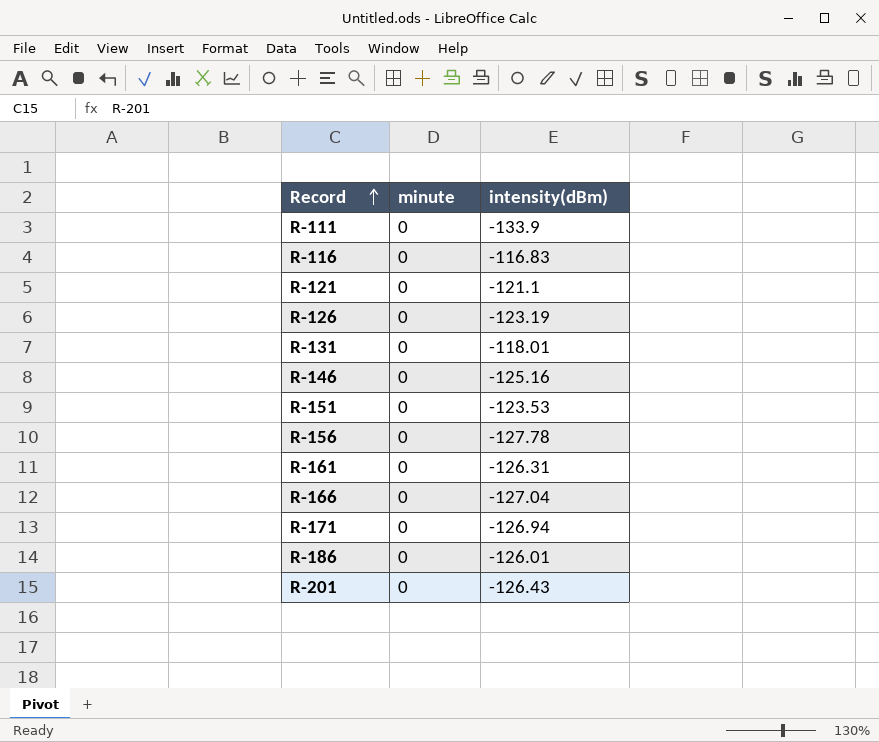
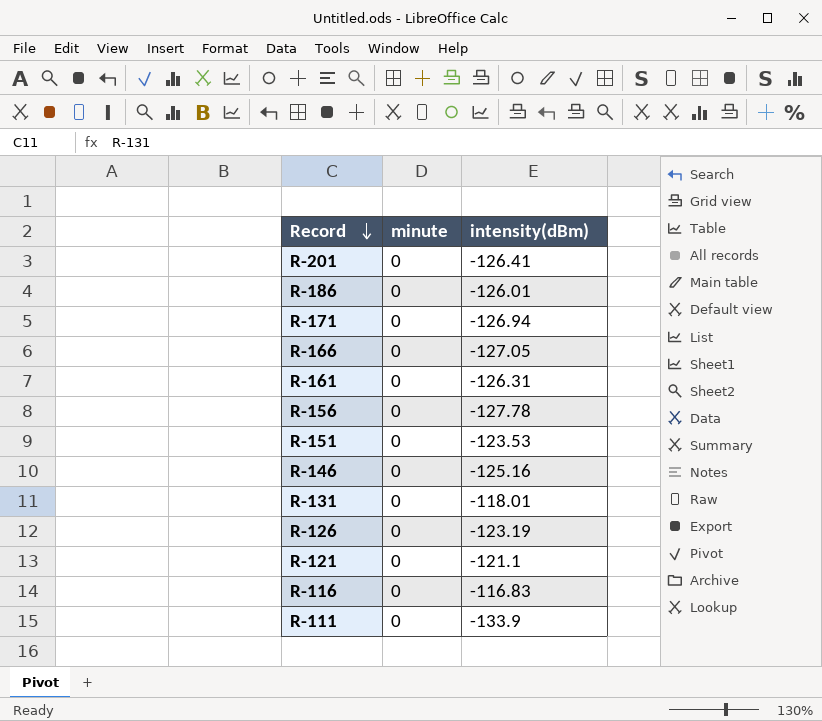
row order: Record ascending -> Record descending
R-201 | intensity(dBm): -126.43 -> -126.41
R-166 | intensity(dBm): -127.04 -> -127.05

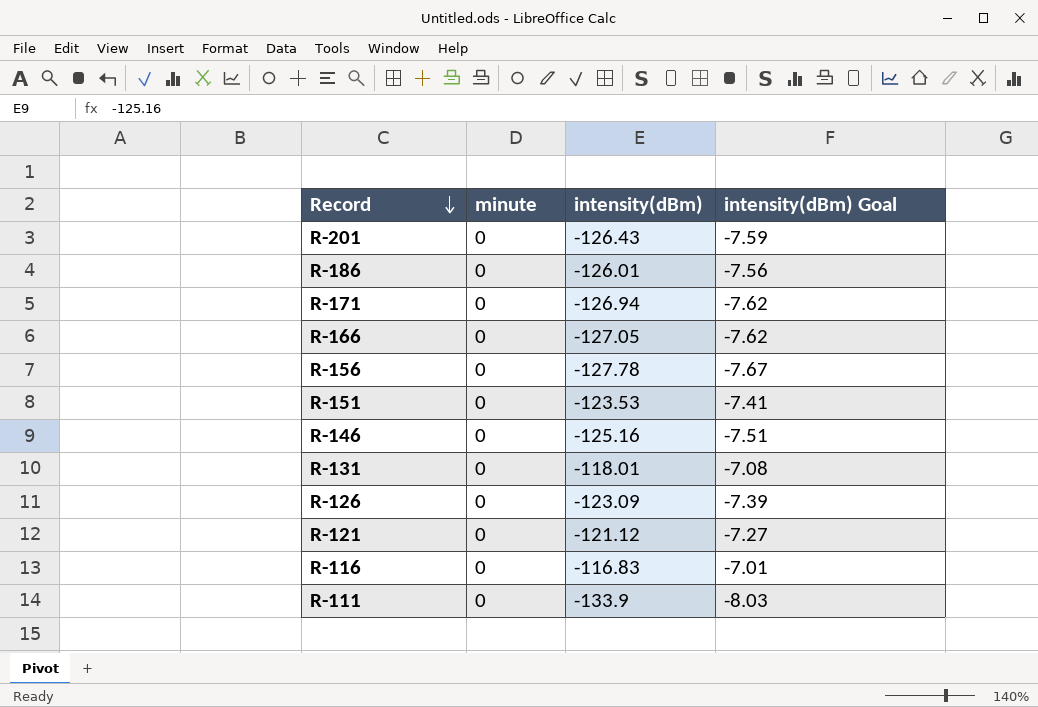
column intensity(dBm) Goal | formula: none -> [intensity(dBm)] * 0.06
row R-161: 0 | -126.31 -> none
R-201 | intensity(dBm): -126.41 -> -126.43
R-126 | intensity(dBm): -123.19 -> -123.09
R-121 | intensity(dBm): -121.1 -> -121.12

